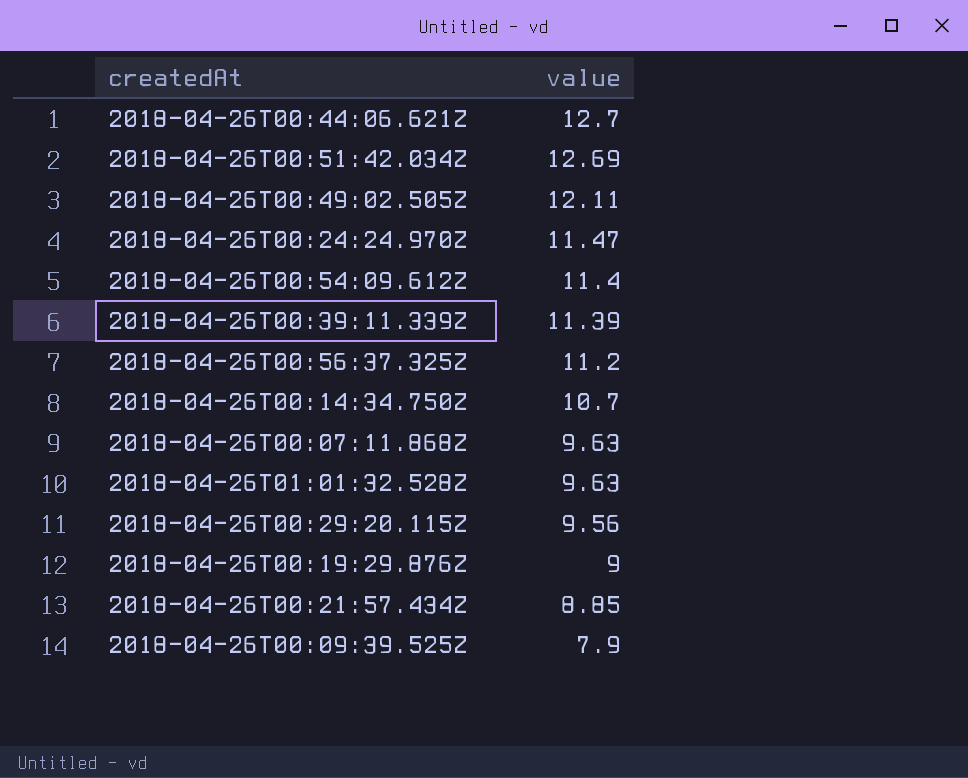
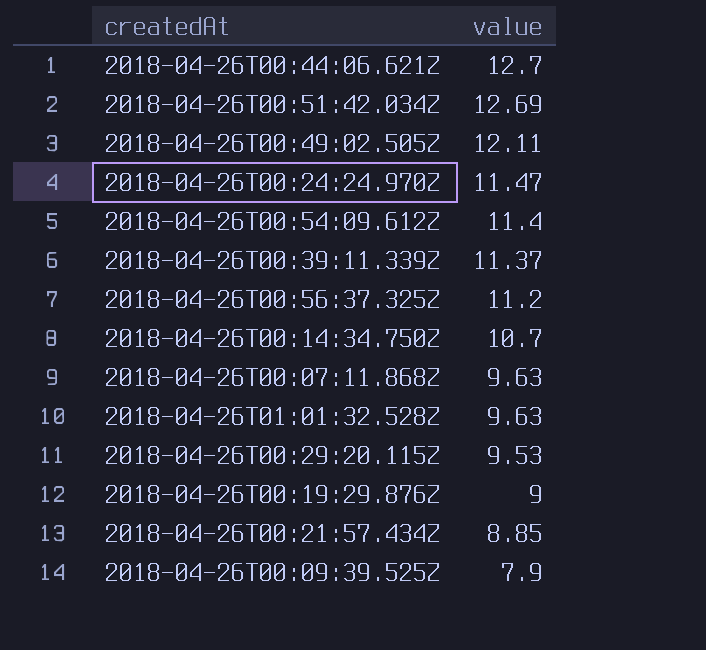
2018-04-26T00:39:11.339Z | value: 11.39 -> 11.37
2018-04-26T00:29:20.115Z | value: 9.56 -> 9.53

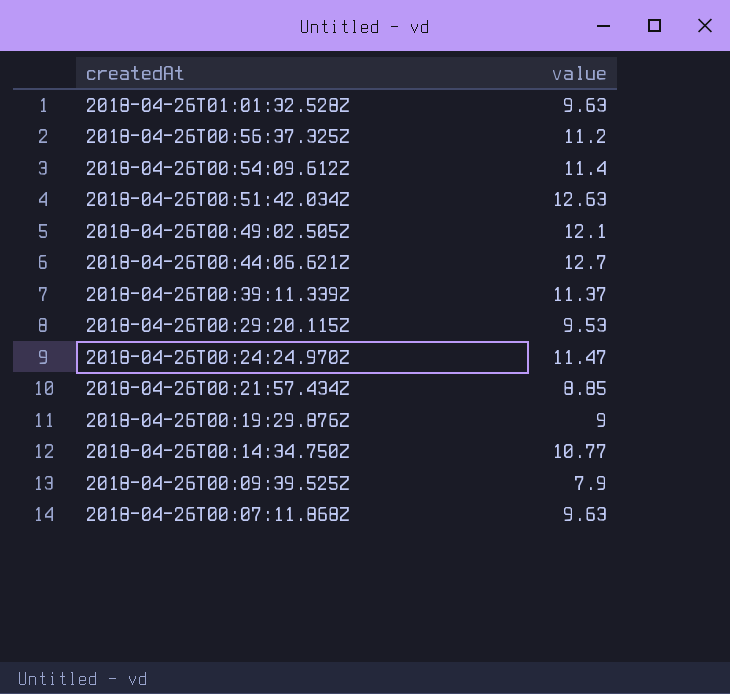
row order: value descending -> createdAt descending
2018-04-26T00:51:42.034Z | value: 12.69 -> 12.63
2018-04-26T00:49:02.505Z | value: 12.11 -> 12.1
2018-04-26T00:14:34.750Z | value: 10.7 -> 10.77

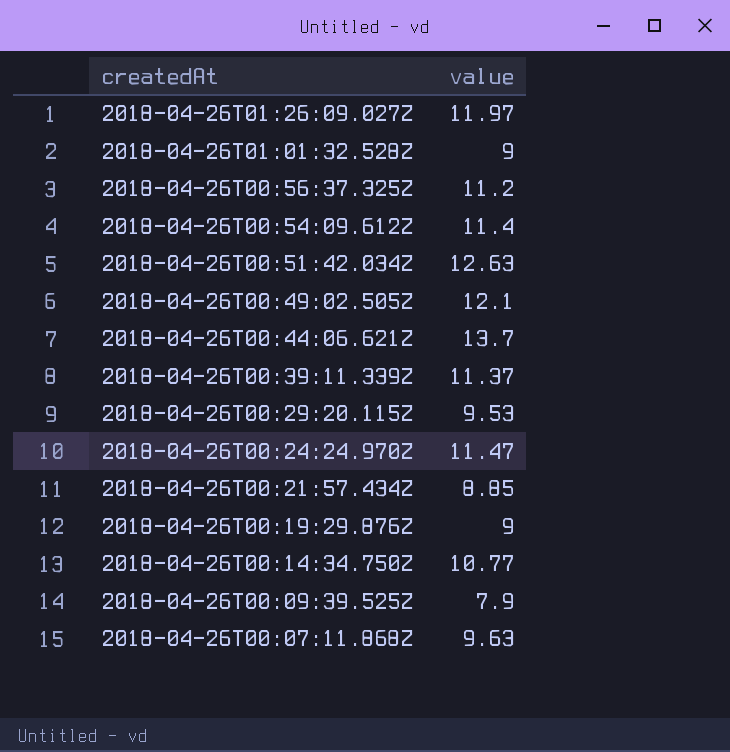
row 2018-04-26T01:26:09.027Z: none -> 11.97
2018-04-26T01:01:32.528Z | value: 9.63 -> 9
2018-04-26T00:44:06.621Z | value: 12.7 -> 13.7

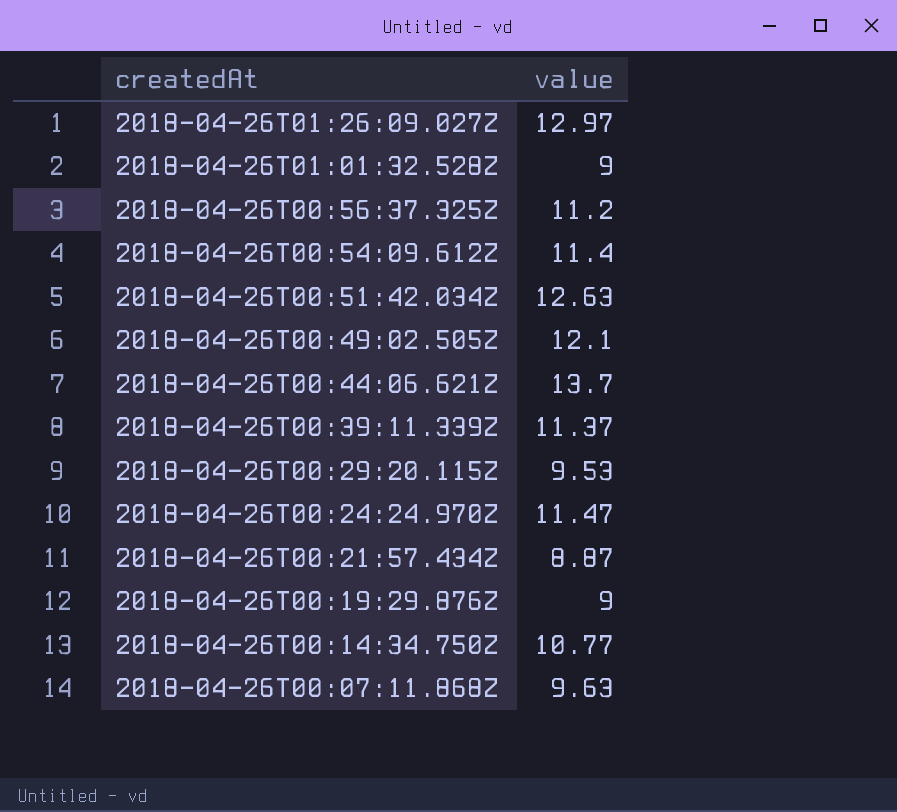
row 2018-04-26T00:09:39.525Z: 7.9 -> none
2018-04-26T01:26:09.027Z | value: 11.97 -> 12.97
2018-04-26T00:21:57.434Z | value: 8.85 -> 8.87

